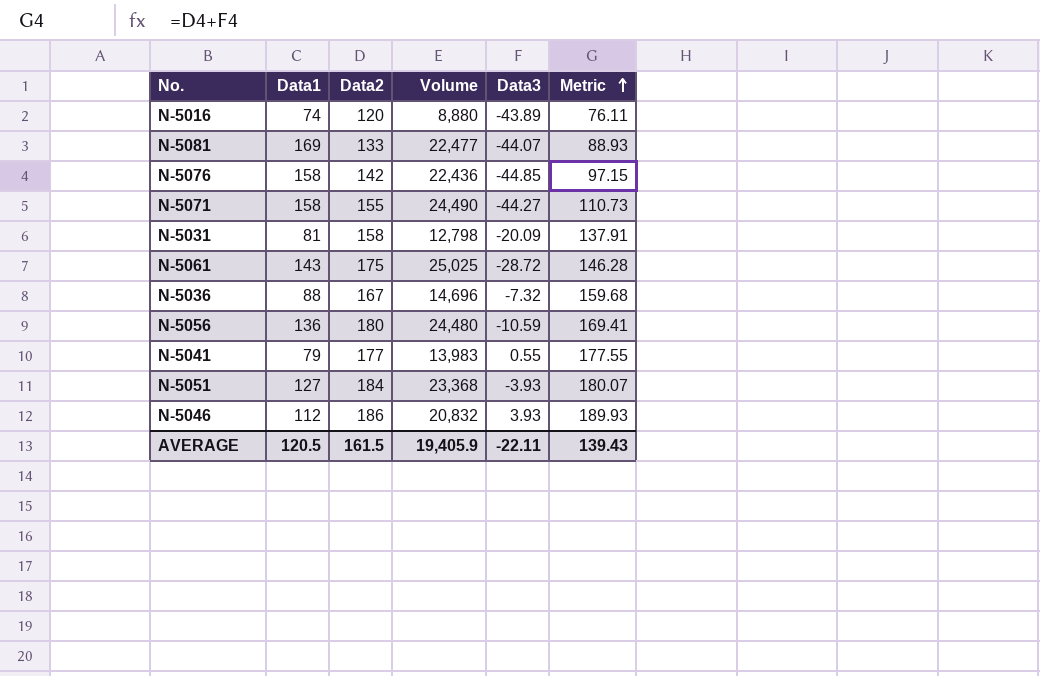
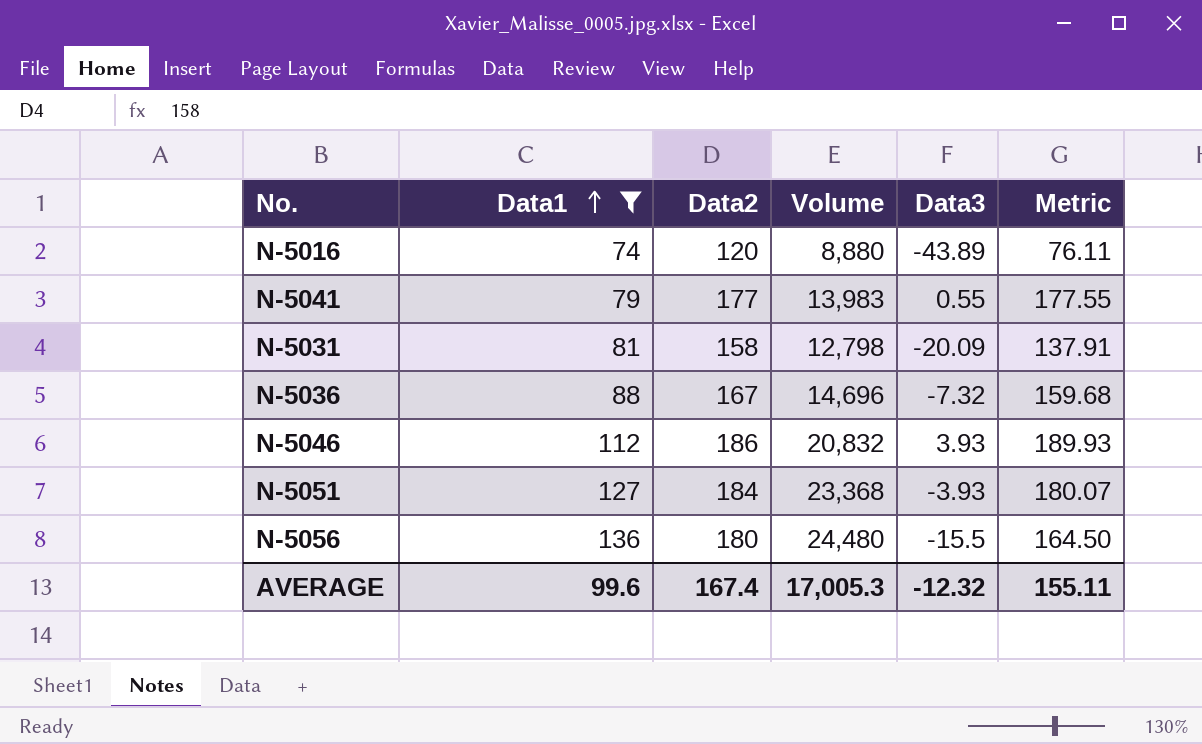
filter: none -> Data1 <= 136
row order: Metric ascending -> Data1 ascending
N-5056 | Data3: -10.59 -> -15.5
N-5056 | Metric: 169.41 -> 164.50
AVERAGE | Data1: 120.5 -> 99.6
AVERAGE | Data2: 161.5 -> 167.4
AVERAGE | Volume: 19,405.9 -> 17,005.3
AVERAGE | Data3: -22.11 -> -12.32
AVERAGE | Metric: 139.43 -> 155.11

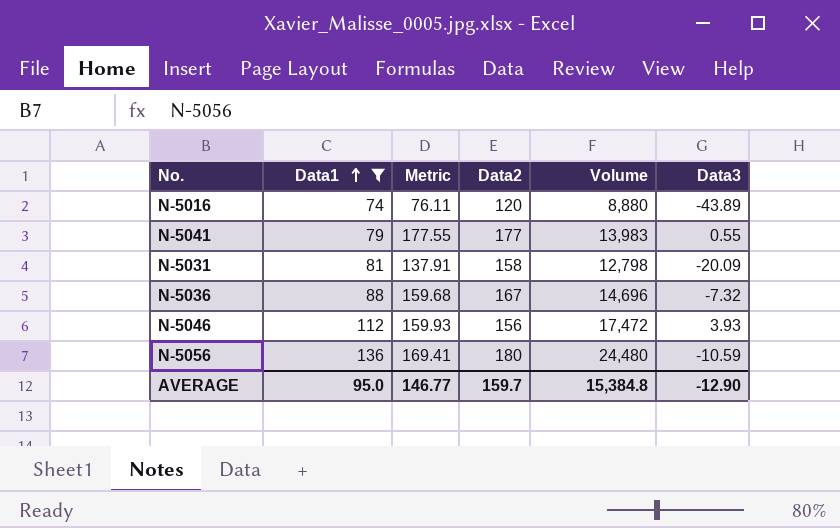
column Metric | position: 6 -> 3
row N-5051: 127 | 184 | 23,368 | -3.93 | 180.07 -> none
N-5046 | Metric: 189.93 -> 159.93
N-5046 | Data2: 186 -> 156
N-5046 | Volume: 20,832 -> 17,472
N-5056 | Metric: 164.50 -> 169.41
N-5056 | Data3: -15.5 -> -10.59
AVERAGE | Data1: 99.6 -> 95.0
AVERAGE | Metric: 155.11 -> 146.77
AVERAGE | Data2: 167.4 -> 159.7
AVERAGE | Volume: 17,005.3 -> 15,384.8
AVERAGE | Data3: -12.32 -> -12.90

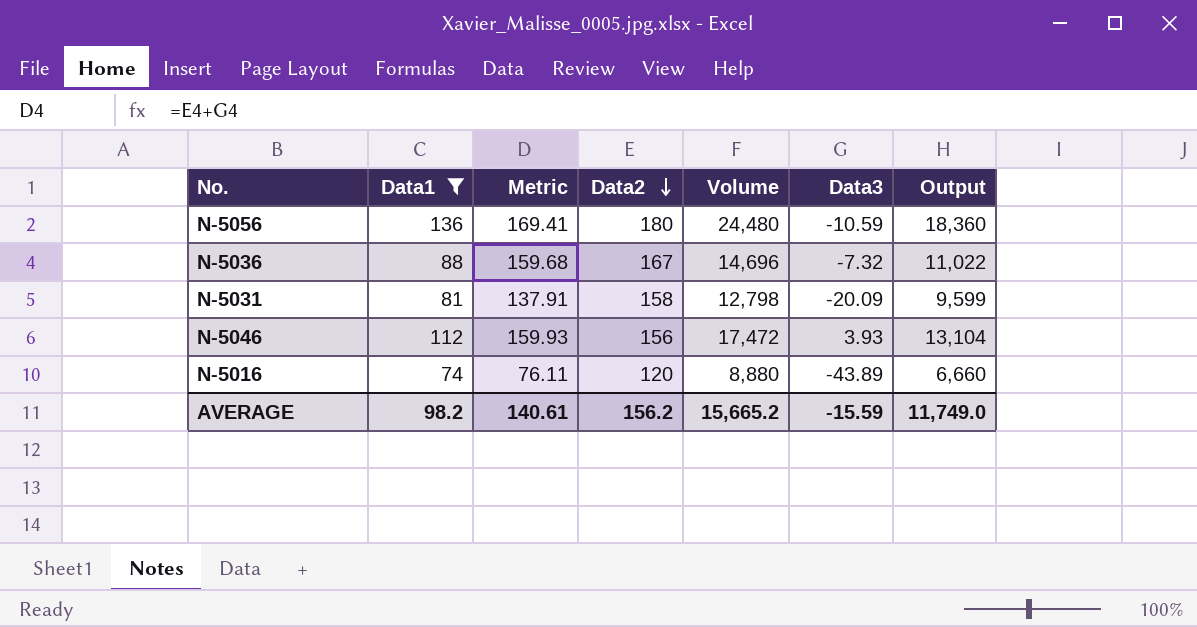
row order: Data1 ascending -> Data2 descending
column Output | formula: none -> [Volume] * 0.75
row N-5041: 79 | 177.55 | 177 | 13,983 | 0.55 -> none
AVERAGE | Data1: 95.0 -> 98.2
AVERAGE | Metric: 146.77 -> 140.61
AVERAGE | Data2: 159.7 -> 156.2
AVERAGE | Volume: 15,384.8 -> 15,665.2
AVERAGE | Data3: -12.90 -> -15.59

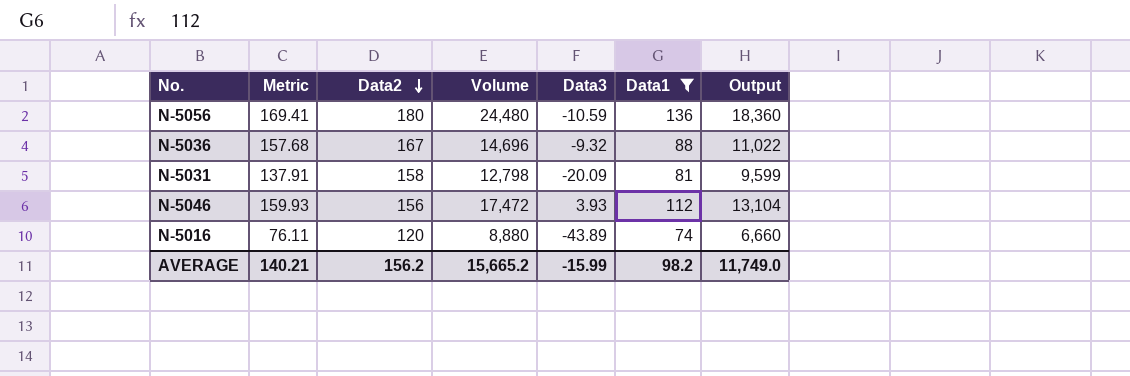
column Data1 | position: 2 -> 6
N-5036 | Metric: 159.68 -> 157.68
N-5036 | Data3: -7.32 -> -9.32
AVERAGE | Metric: 140.61 -> 140.21
AVERAGE | Data3: -15.59 -> -15.99

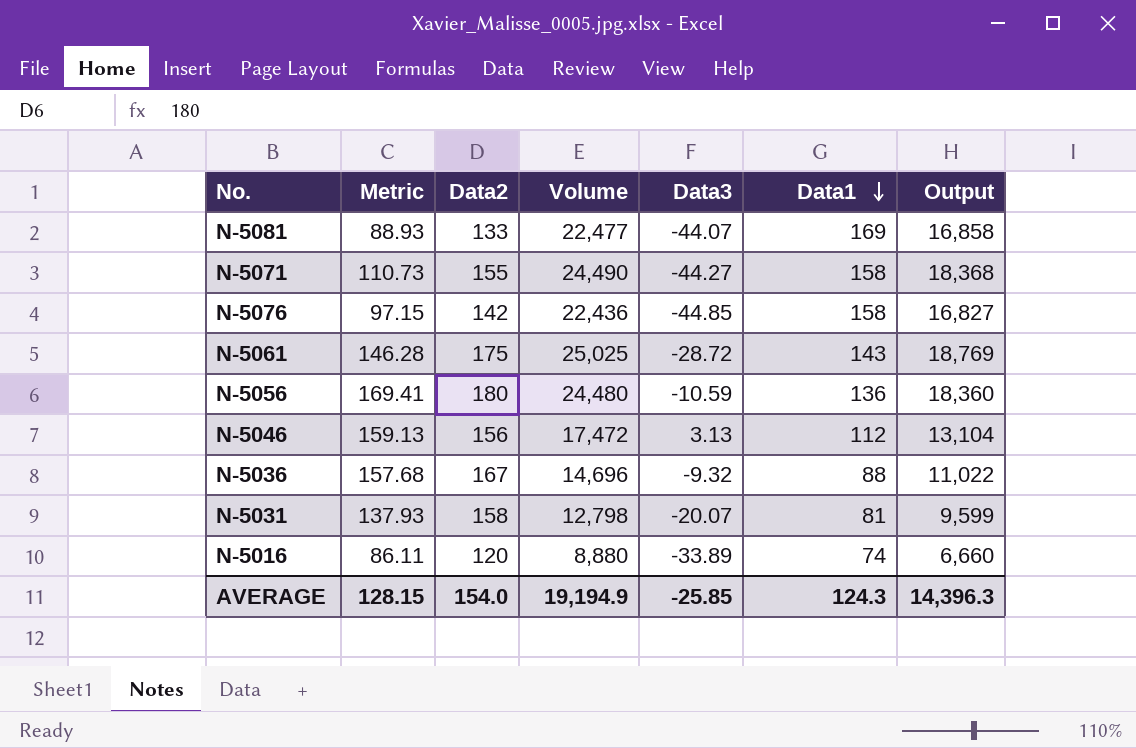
filter: Data1 <= 136 -> none
row order: Data2 descending -> Data1 descending
N-5046 | Metric: 159.93 -> 159.13
N-5046 | Data3: 3.93 -> 3.13
N-5031 | Metric: 137.91 -> 137.93
N-5031 | Data3: -20.09 -> -20.07
N-5016 | Metric: 76.11 -> 86.11
N-5016 | Data3: -43.89 -> -33.89
AVERAGE | Metric: 140.21 -> 128.15
AVERAGE | Data2: 156.2 -> 154.0
AVERAGE | Volume: 15,665.2 -> 19,194.9
AVERAGE | Data3: -15.99 -> -25.85
AVERAGE | Data1: 98.2 -> 124.3
AVERAGE | Output: 11,749.0 -> 14,396.3

